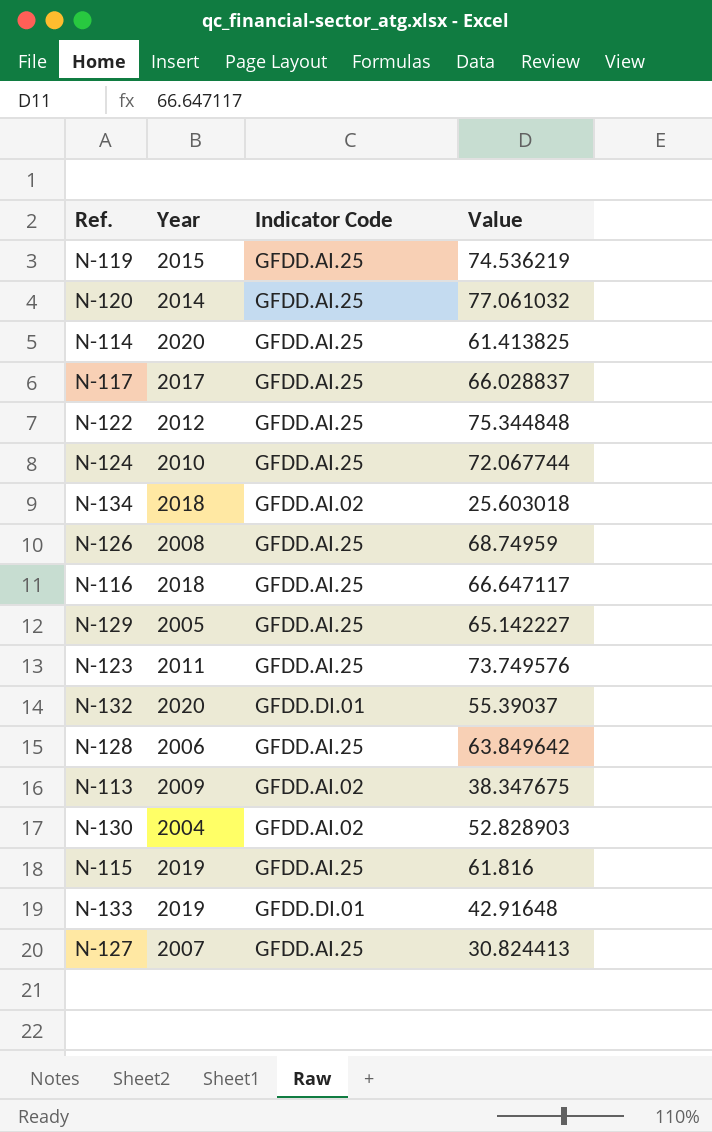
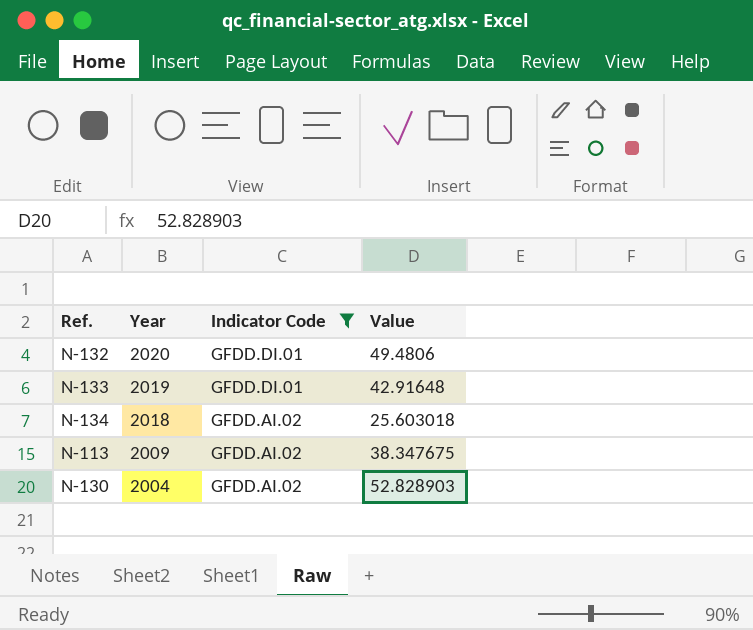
filter: none -> Indicator Code != GFDD.AI.25
row order: none -> Year descending
N-132 | Value: 55.39037 -> 49.4806

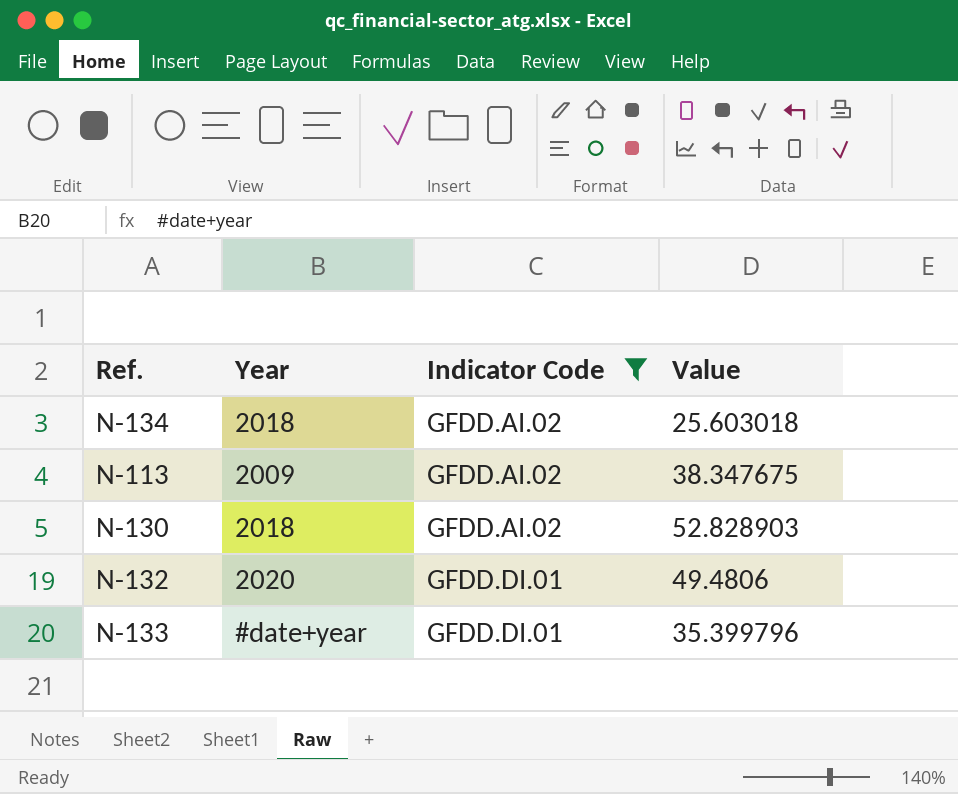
row order: Year descending -> Indicator Code ascending
N-130 | Year: 2004 -> 2018
N-133 | Year: 2019 -> #date+year
N-133 | Value: 42.91648 -> 35.399796

